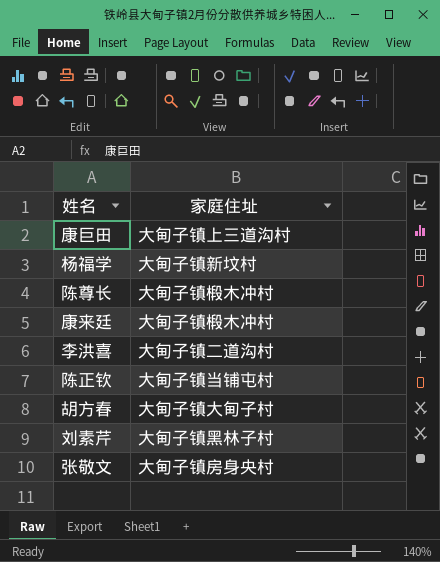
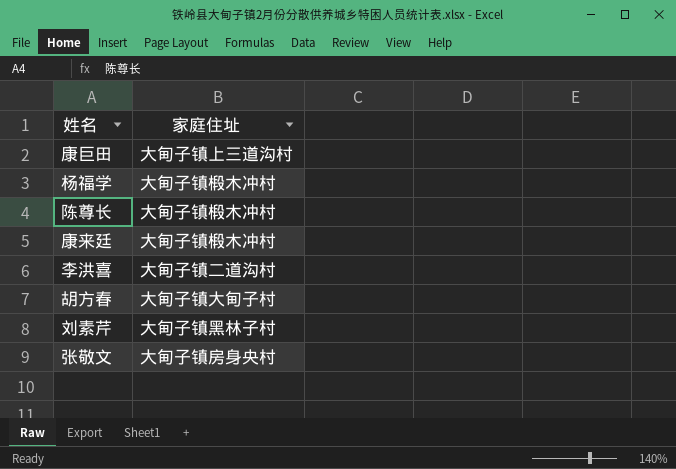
row 陈正钦: 大甸子镇当铺屯村 -> none
杨福学 | 家庭住址: 大甸子镇新坟村 -> 大甸子镇椴木冲村

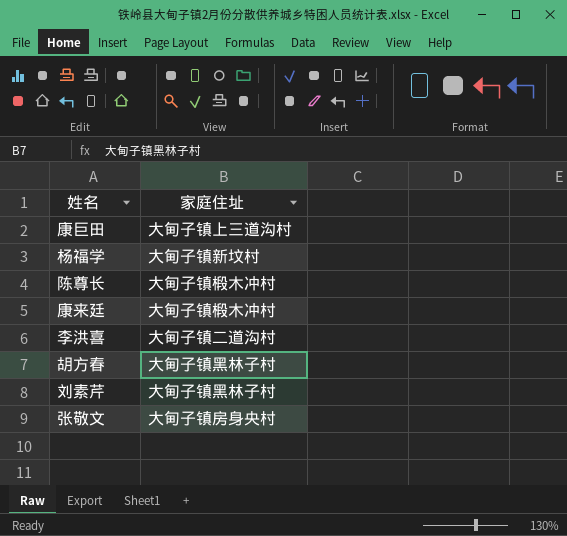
杨福学 | 家庭住址: 大甸子镇椴木冲村 -> 大甸子镇新坟村
胡方春 | 家庭住址: 大甸子镇大甸子村 -> 大甸子镇黑林子村

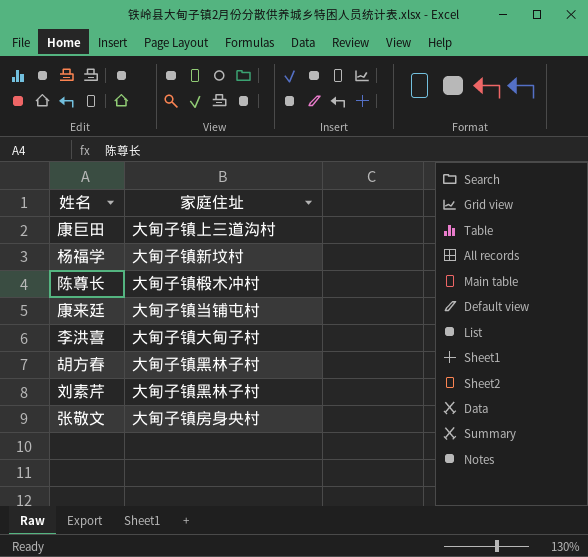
康来廷 | 家庭住址: 大甸子镇椴木冲村 -> 大甸子镇当铺屯村
李洪喜 | 家庭住址: 大甸子镇二道沟村 -> 大甸子镇大甸子村

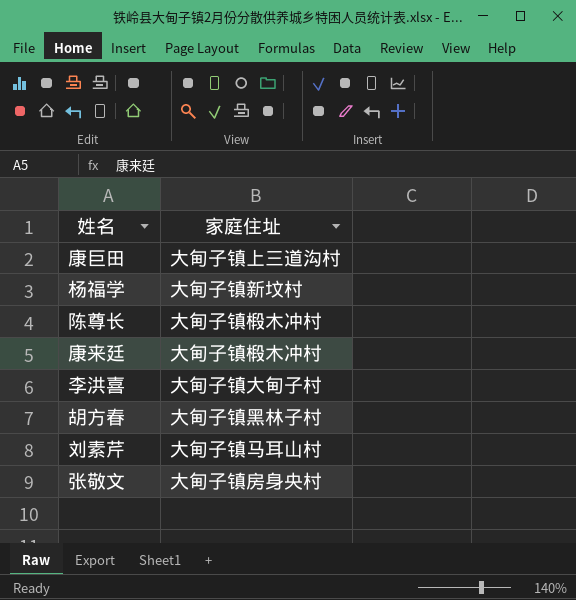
康来廷 | 家庭住址: 大甸子镇当铺屯村 -> 大甸子镇椴木冲村
刘素芹 | 家庭住址: 大甸子镇黑林子村 -> 大甸子镇马耳山村

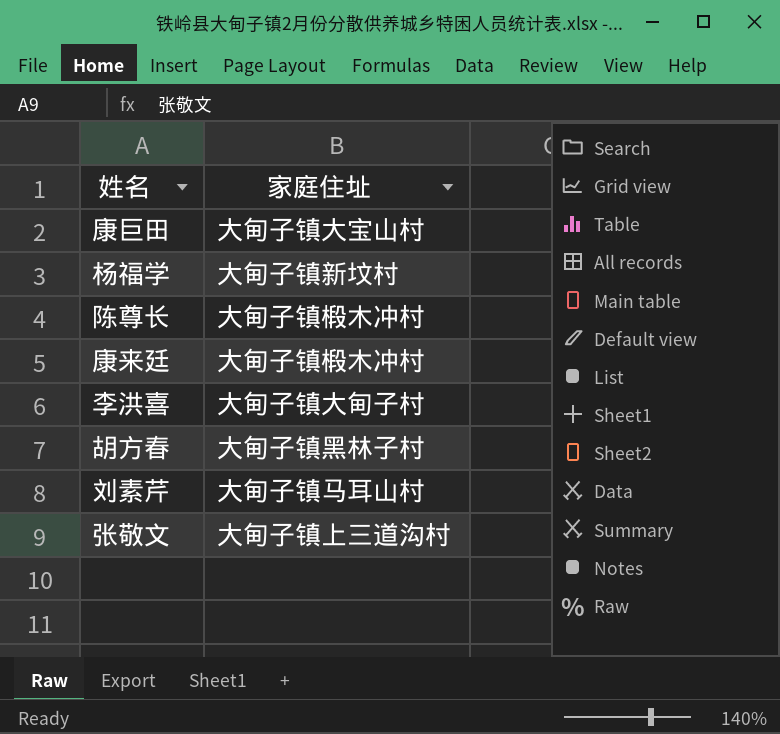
康巨田 | 家庭住址: 大甸子镇上三道沟村 -> 大甸子镇大宝山村
张敬文 | 家庭住址: 大甸子镇房身央村 -> 大甸子镇上三道沟村

